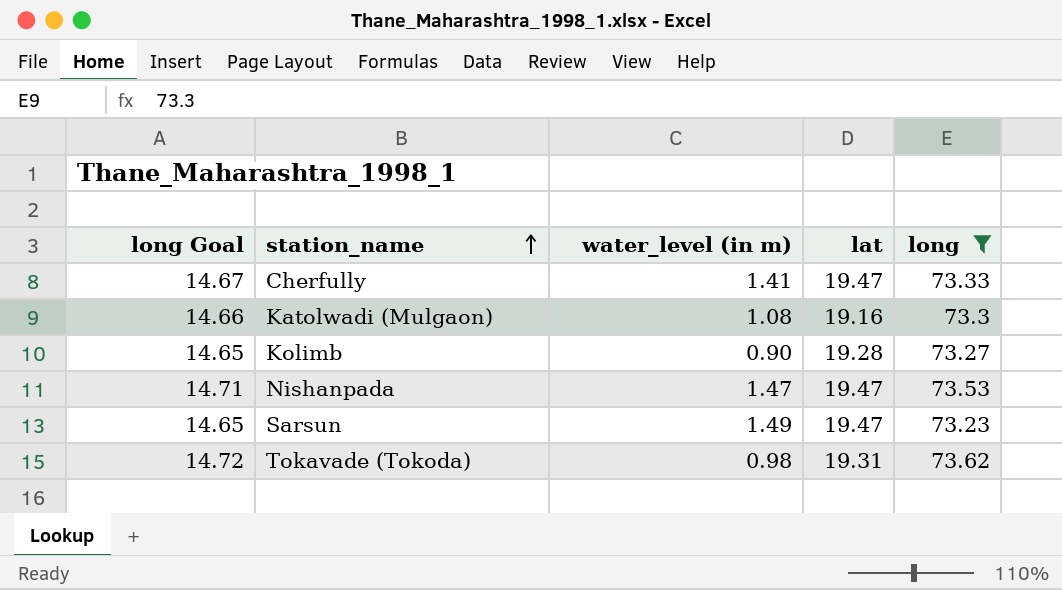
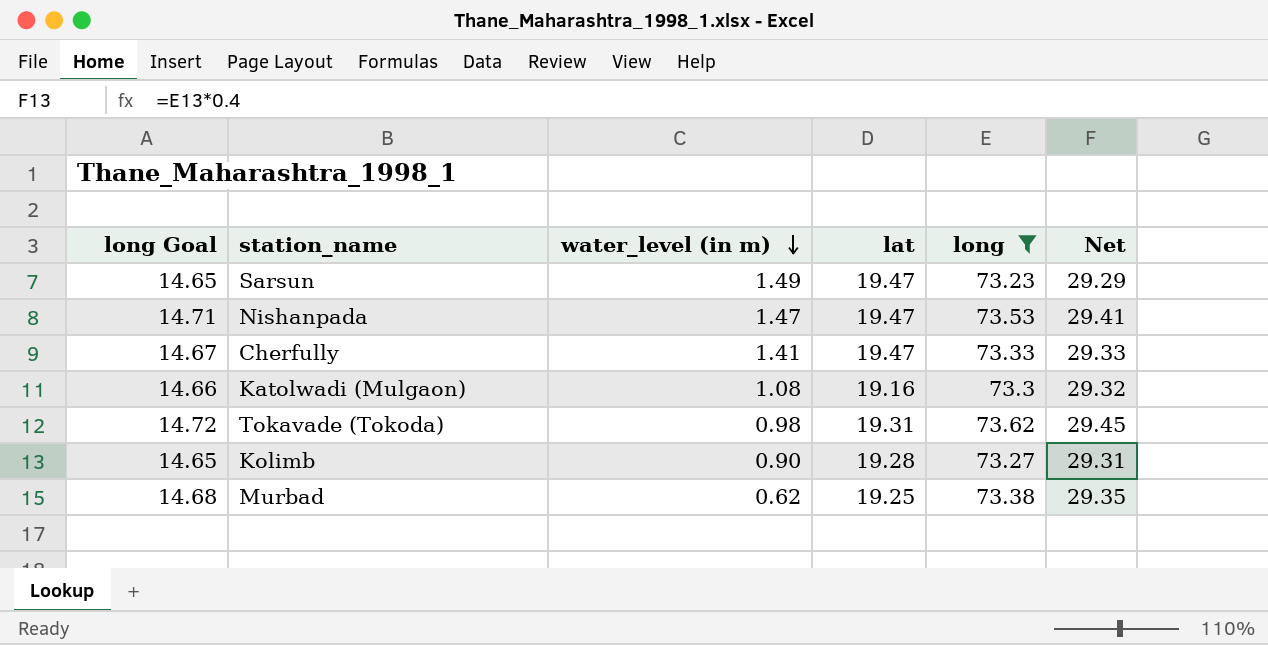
row order: station_name ascending -> water_level (in m) descending
column Net | formula: none -> [long] * 0.4
row Murbad: none -> 14.68 | 0.62 | 19.25 | 73.38 | 29.35

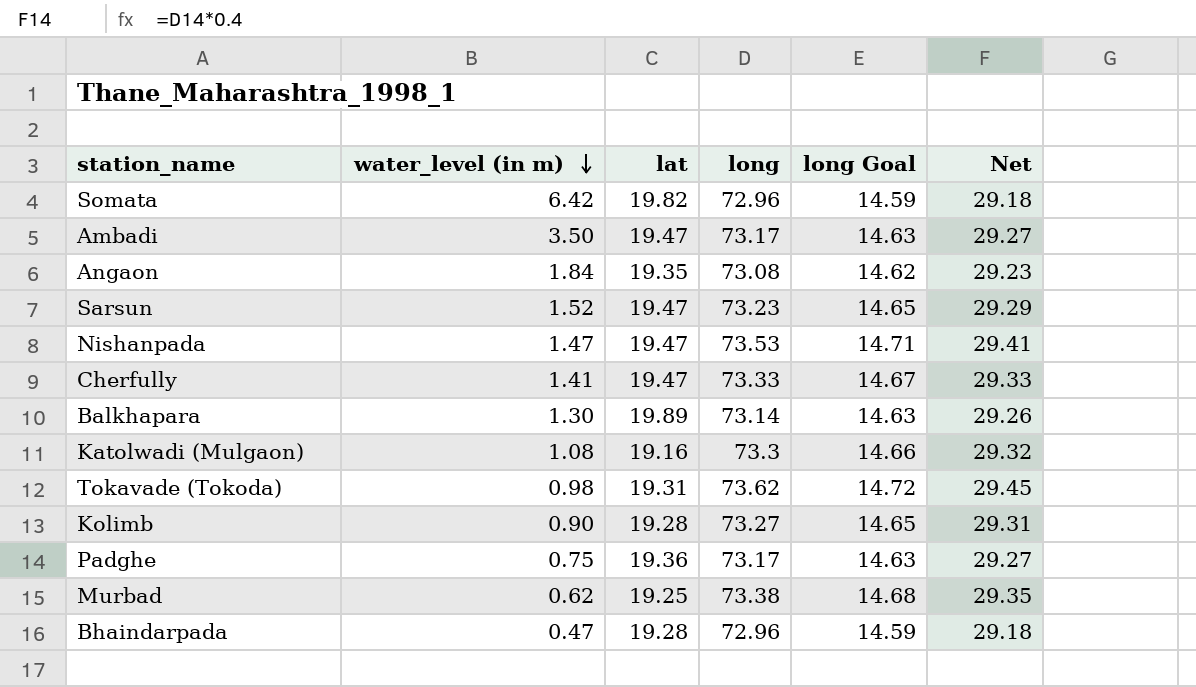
filter: long >= 73.23 -> none
column long Goal | position: 1 -> 5
Sarsun | water_level (in m): 1.49 -> 1.52

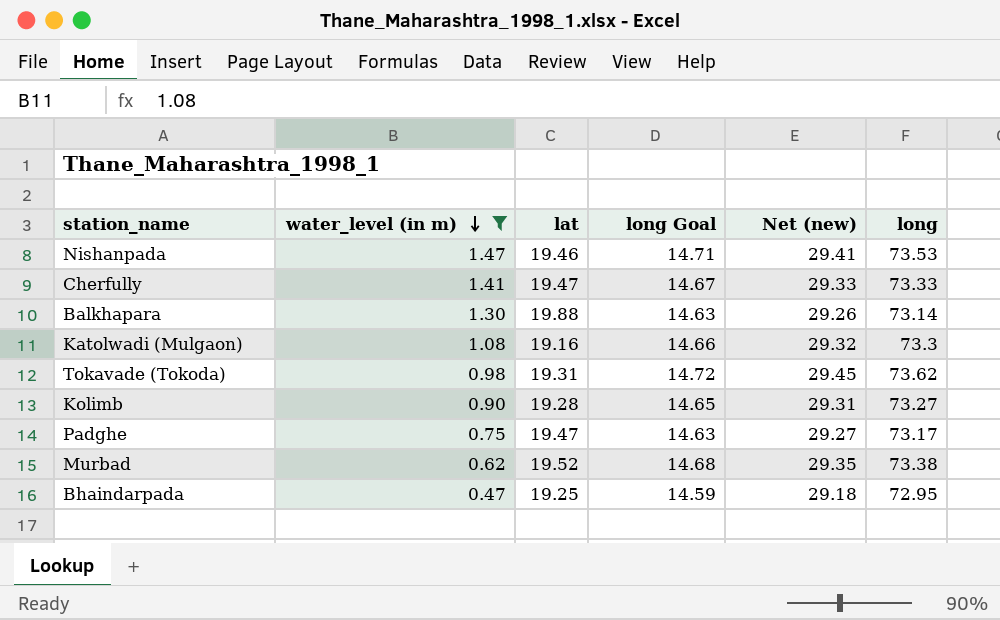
filter: none -> water_level (in m) <= 1.47
column name: Net -> Net (new)
column long | position: 4 -> 6
Nishanpada | lat: 19.47 -> 19.46
Balkhapara | lat: 19.89 -> 19.88
Padghe | lat: 19.36 -> 19.47
Murbad | lat: 19.25 -> 19.52
Bhaindarpada | lat: 19.28 -> 19.25
Bhaindarpada | long: 72.96 -> 72.95

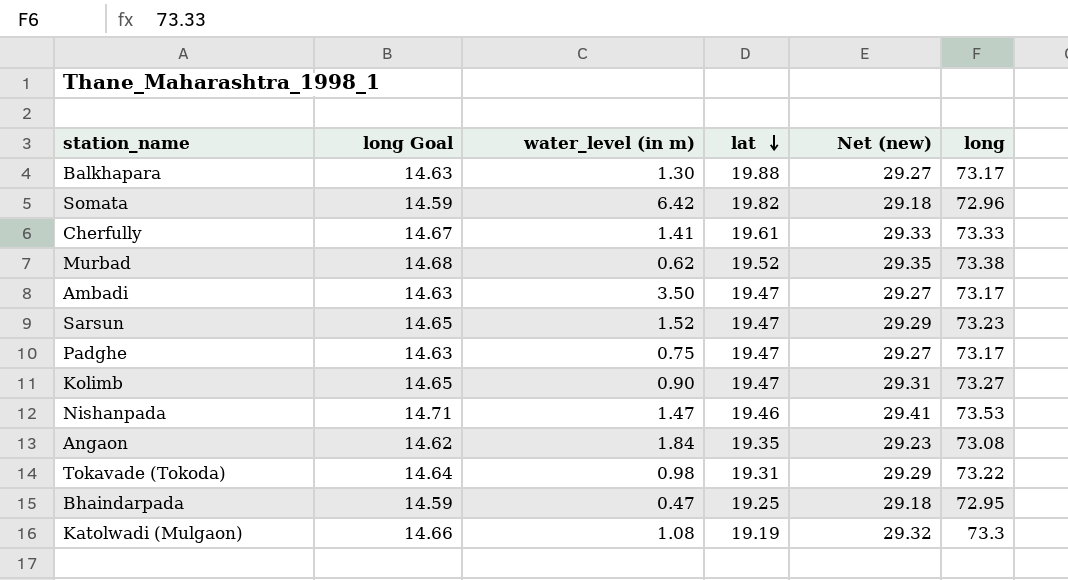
filter: water_level (in m) <= 1.47 -> none
row order: water_level (in m) descending -> lat descending
column long Goal | position: 4 -> 2
Balkhapara | Net (new): 29.26 -> 29.27
Balkhapara | long: 73.14 -> 73.17
Cherfully | lat: 19.47 -> 19.61
Kolimb | lat: 19.28 -> 19.47
Tokavade (Tokoda) | long Goal: 14.72 -> 14.64
Tokavade (Tokoda) | Net (new): 29.45 -> 29.29
Tokavade (Tokoda) | long: 73.62 -> 73.22
Katolwadi (Mulgaon) | lat: 19.16 -> 19.19

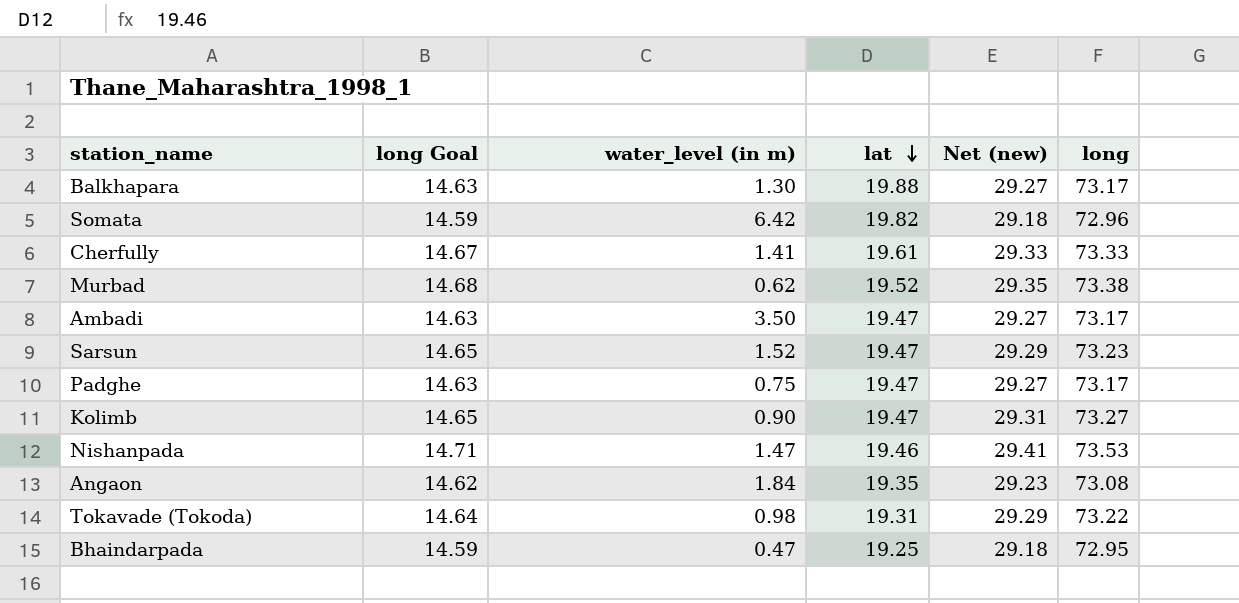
row Katolwadi (Mulgaon): 14.66 | 1.08 | 19.19 | 29.32 | 73.3 -> none

